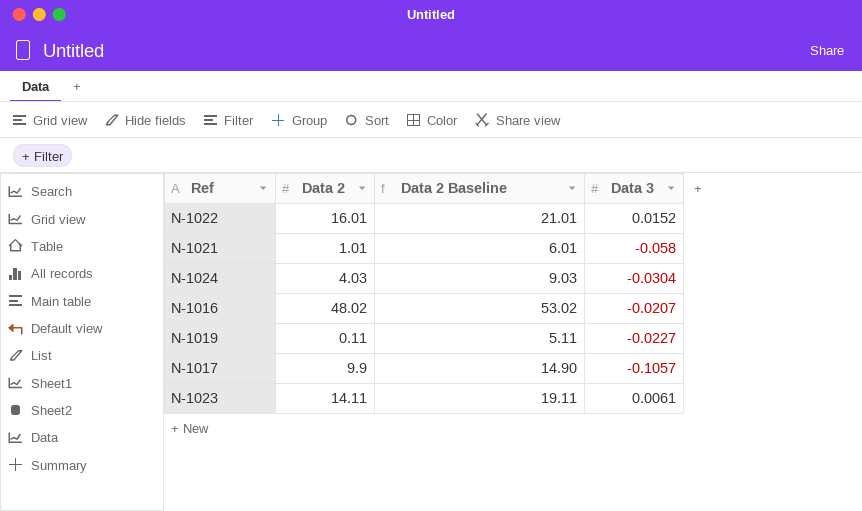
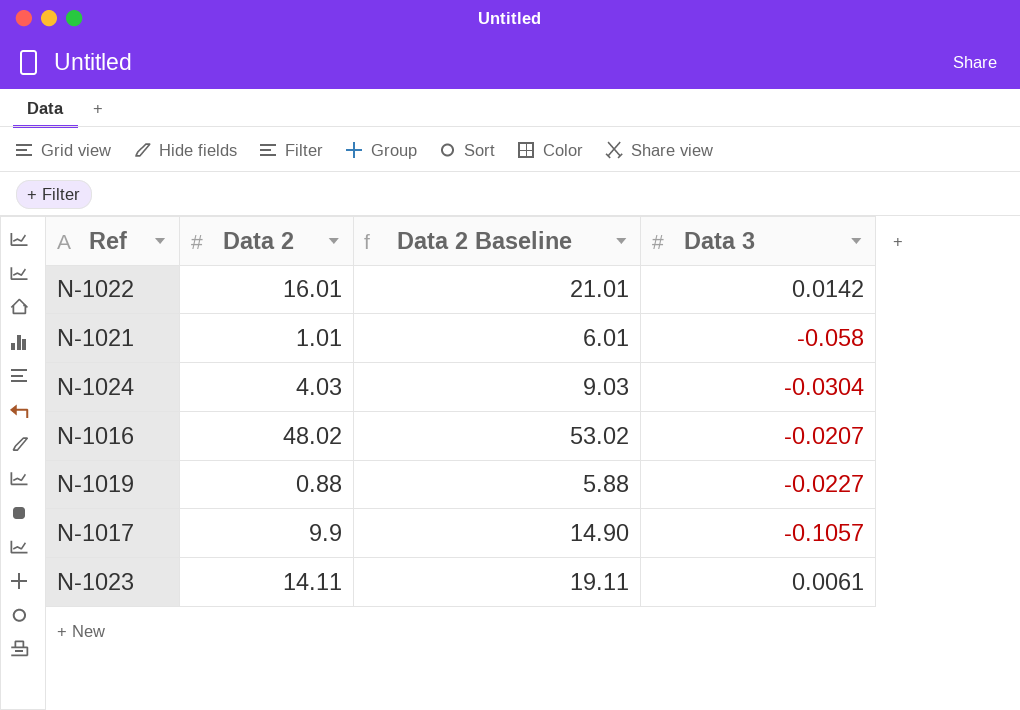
N-1022 | Data 3: 0.0152 -> 0.0142
N-1019 | Data 2: 0.11 -> 0.88
N-1019 | Data 2 Baseline: 5.11 -> 5.88

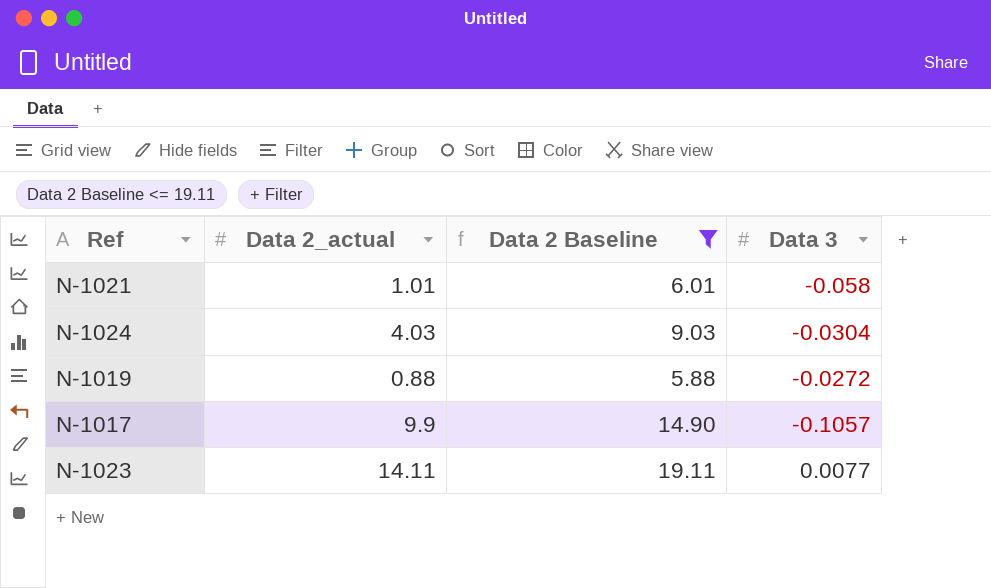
filter: none -> Data 2 Baseline <= 19.11
column name: Data 2 -> Data 2_actual
N-1019 | Data 3: -0.0227 -> -0.0272
N-1023 | Data 3: 0.0061 -> 0.0077

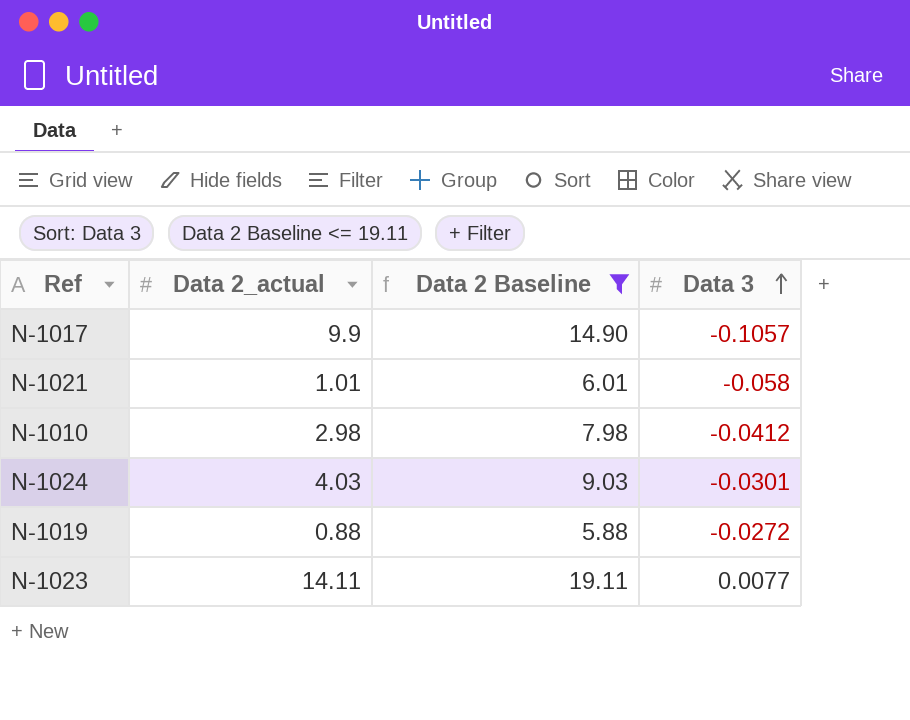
row order: none -> Data 3 ascending
row N-1010: none -> 2.98 | 7.98 | -0.0412
N-1024 | Data 3: -0.0304 -> -0.0301

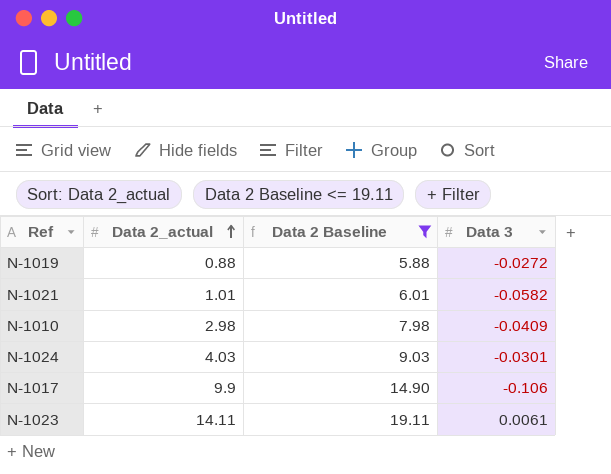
row order: Data 3 ascending -> Data 2_actual ascending
N-1021 | Data 3: -0.058 -> -0.0582
N-1010 | Data 3: -0.0412 -> -0.0409
N-1017 | Data 3: -0.1057 -> -0.106
N-1023 | Data 3: 0.0077 -> 0.0061

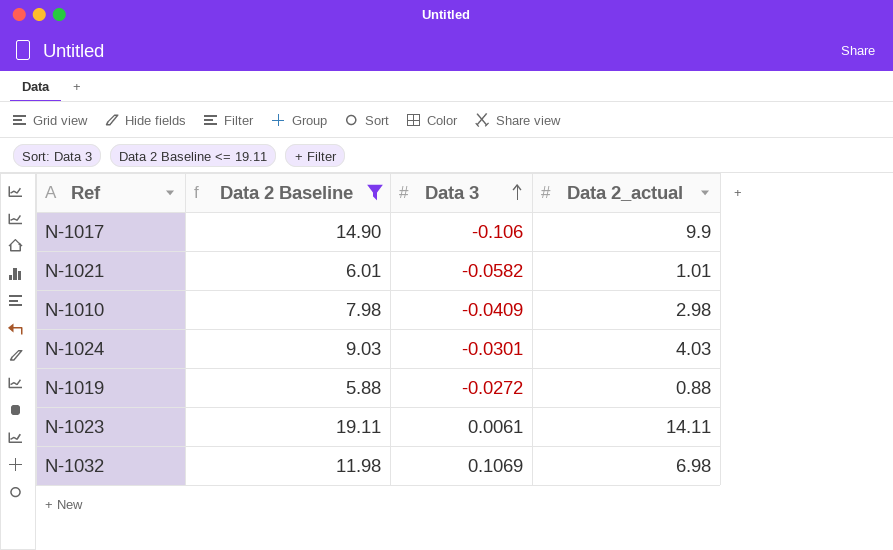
row order: Data 2_actual ascending -> Data 3 ascending
column Data 2_actual | position: 2 -> 4
row N-1032: none -> 11.98 | 0.1069 | 6.98

